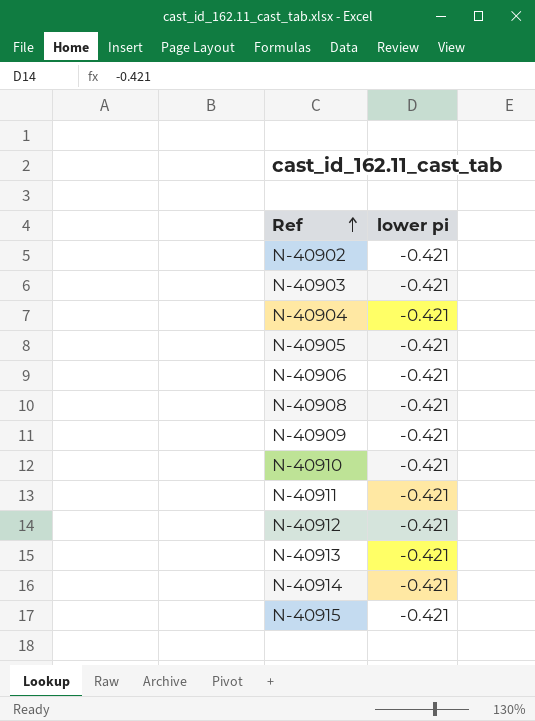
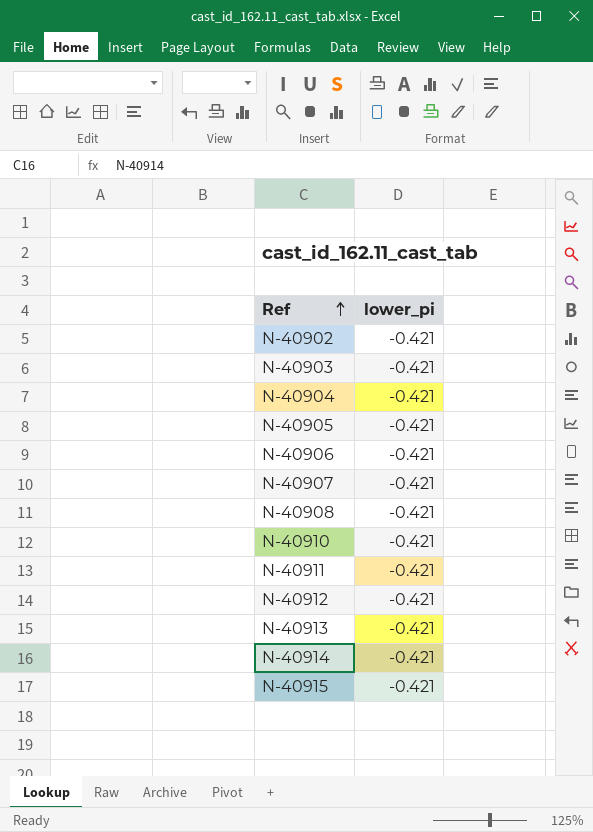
column name: lower pi -> lower_pi
row N-40909: -0.421 -> none
row N-40907: none -> -0.421

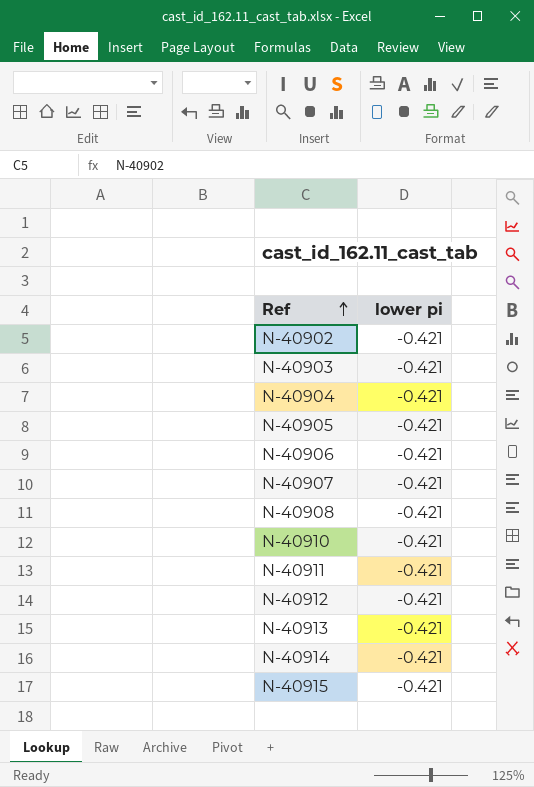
column name: lower_pi -> lower pi

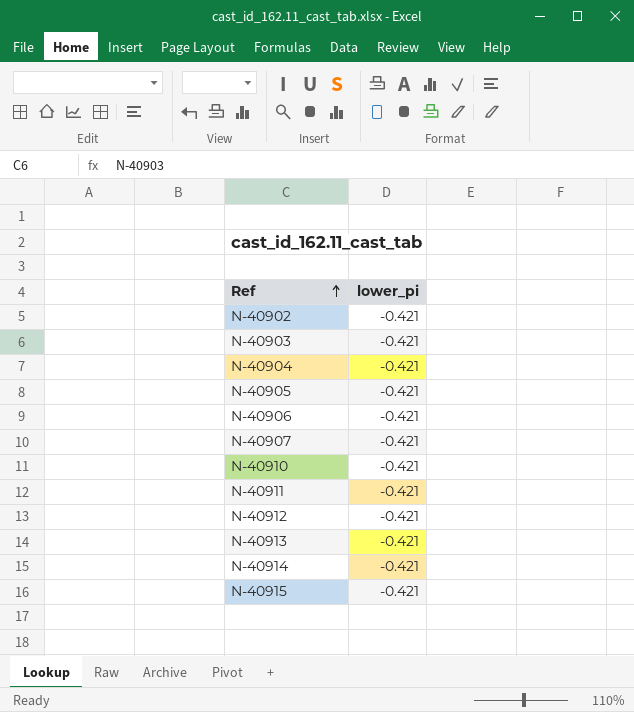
column name: lower pi -> lower_pi
row N-40908: -0.421 -> none

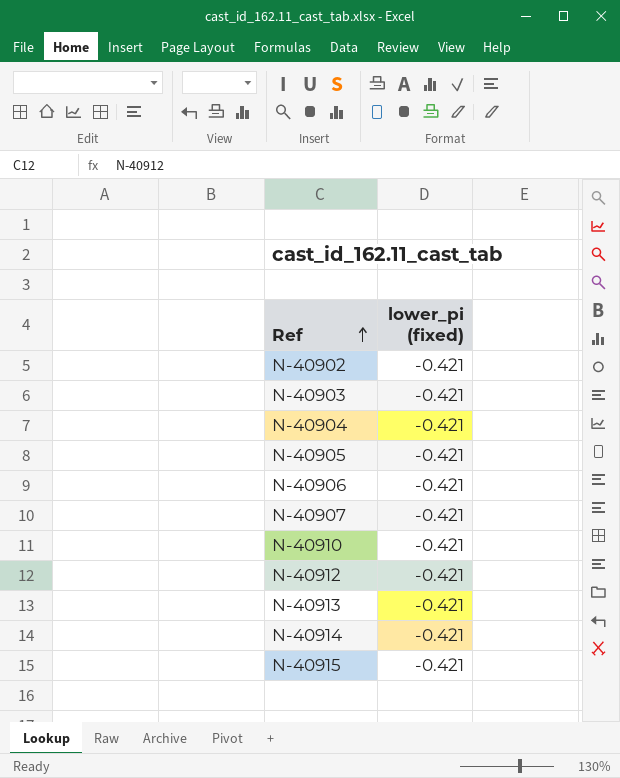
column name: lower_pi -> lower_pi (fixed)
row N-40911: -0.421 -> none

